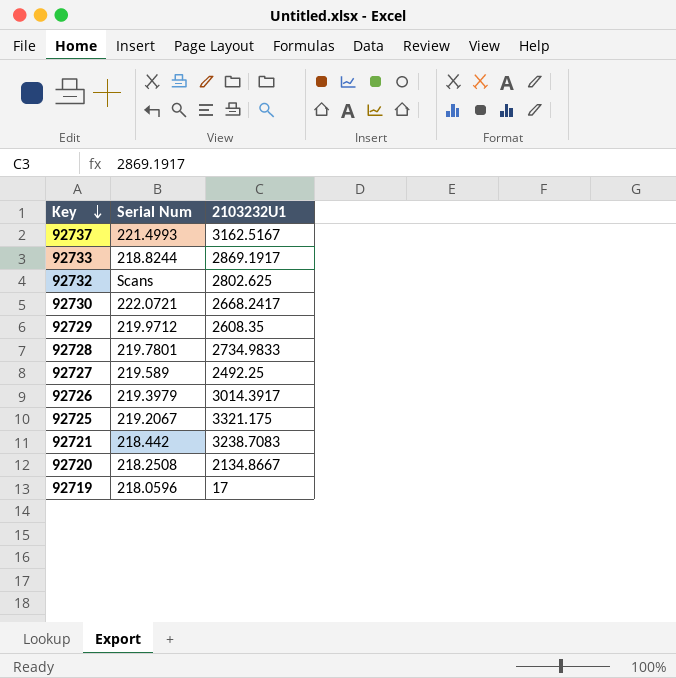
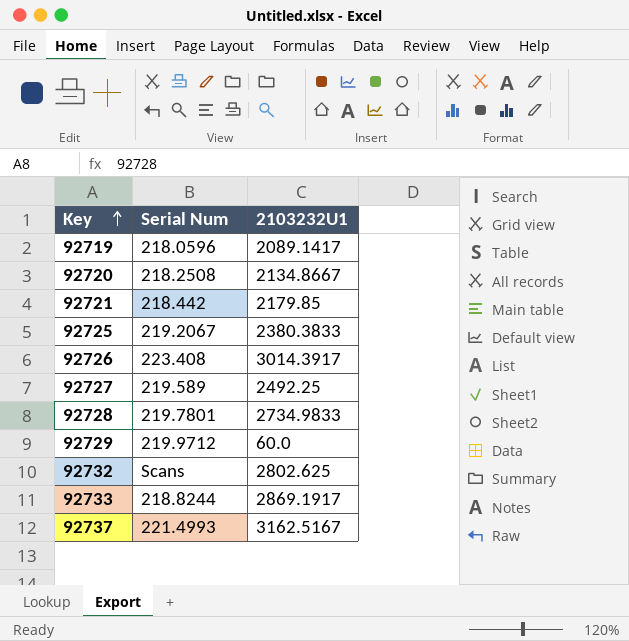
row order: Key descending -> Key ascending
row 92730: 222.0721 | 2668.2417 -> none
92719 | 2103232U1: 17 -> 2089.1417
92721 | 2103232U1: 3238.7083 -> 2179.85
92725 | 2103232U1: 3321.175 -> 2380.3833
92726 | Serial Num: 219.3979 -> 223.408
92729 | 2103232U1: 2608.35 -> 60.0

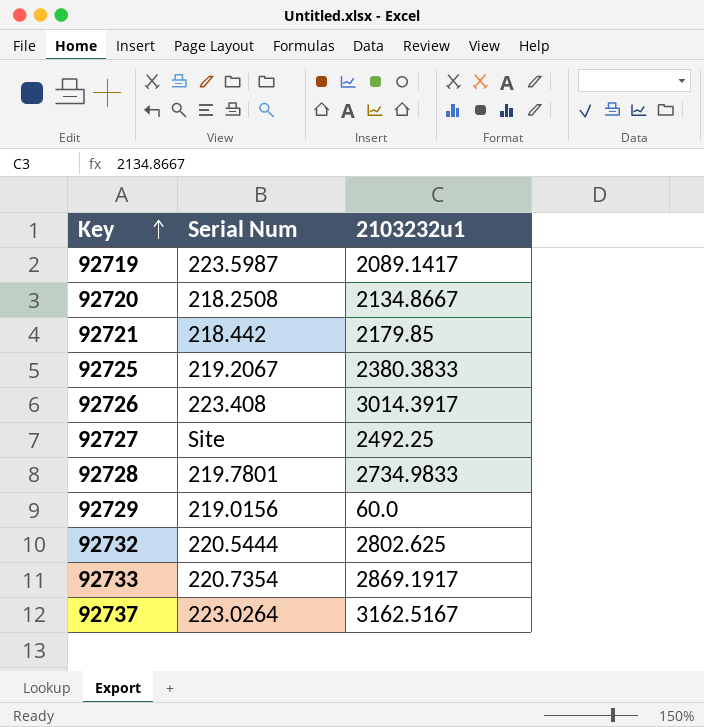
column name: 2103232U1 -> 2103232u1
92719 | Serial Num: 218.0596 -> 223.5987
92727 | Serial Num: 219.589 -> Site
92729 | Serial Num: 219.9712 -> 219.0156
92732 | Serial Num: Scans -> 220.5444
92733 | Serial Num: 218.8244 -> 220.7354
92737 | Serial Num: 221.4993 -> 223.0264

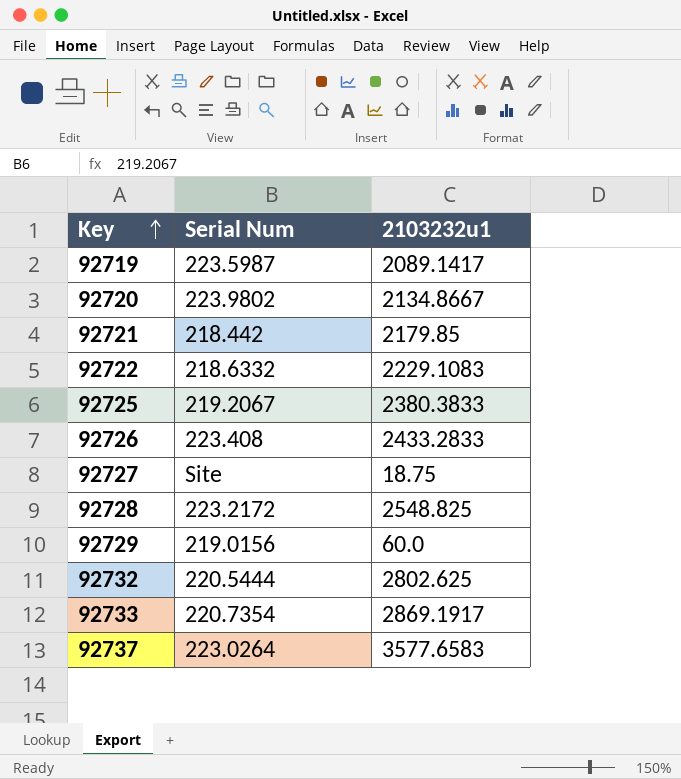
92720 | Serial Num: 218.2508 -> 223.9802
row 92722: none -> 218.6332 | 2229.1083
92726 | 2103232u1: 3014.3917 -> 2433.2833
92727 | 2103232u1: 2492.25 -> 18.75
92728 | Serial Num: 219.7801 -> 223.2172
92728 | 2103232u1: 2734.9833 -> 2548.825
92737 | 2103232u1: 3162.5167 -> 3577.6583

